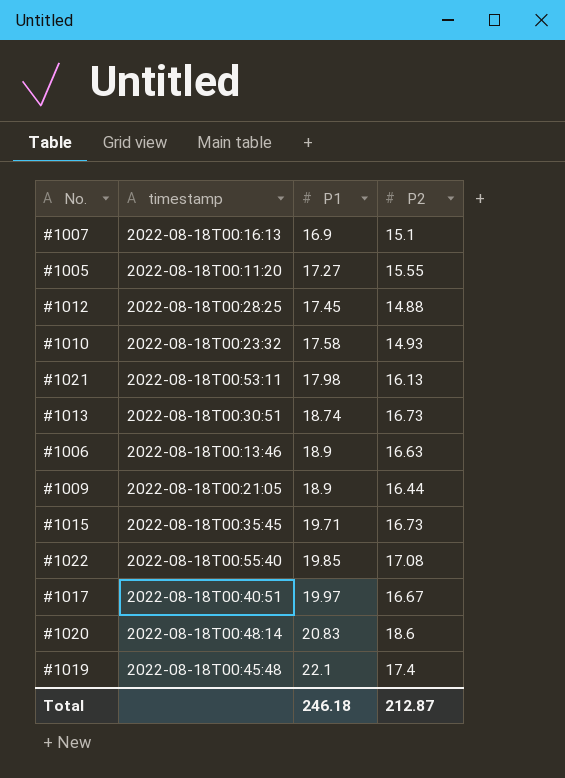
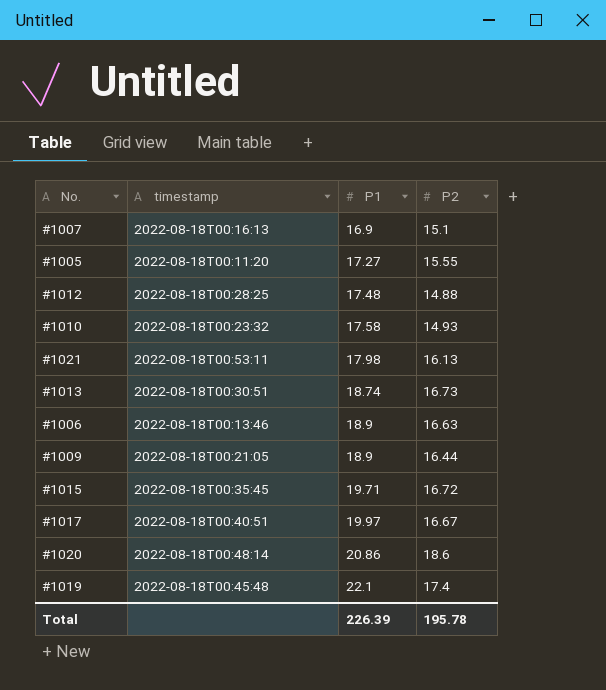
row #1022: 2022-08-18T00:55:40 | 19.85 | 17.08 -> none
#1012 | P1: 17.45 -> 17.48
#1015 | P2: 16.73 -> 16.72
#1020 | P1: 20.83 -> 20.86
Total | P1: 246.18 -> 226.39
Total | P2: 212.87 -> 195.78

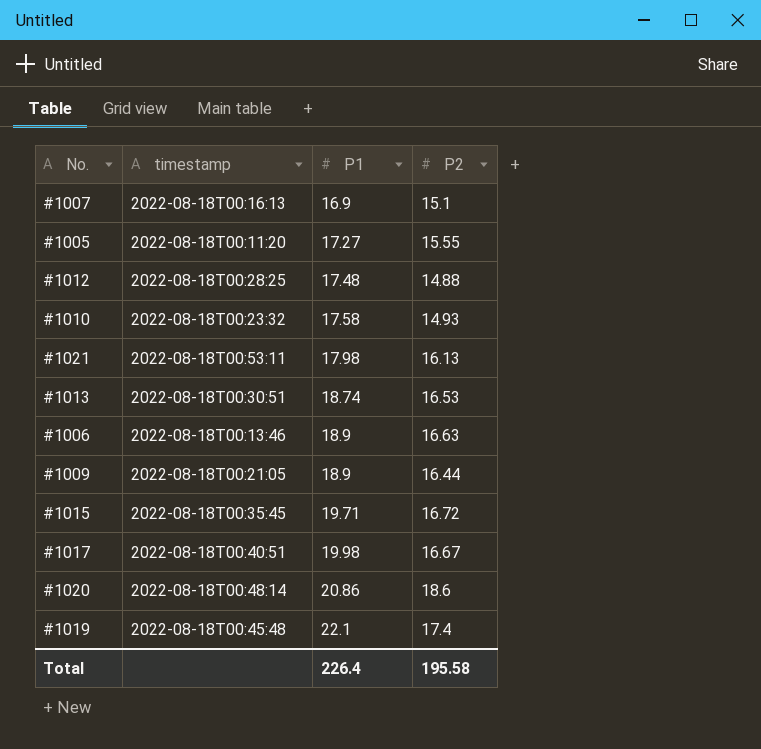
#1013 | P2: 16.73 -> 16.53
#1017 | P1: 19.97 -> 19.98
Total | P1: 226.39 -> 226.4
Total | P2: 195.78 -> 195.58

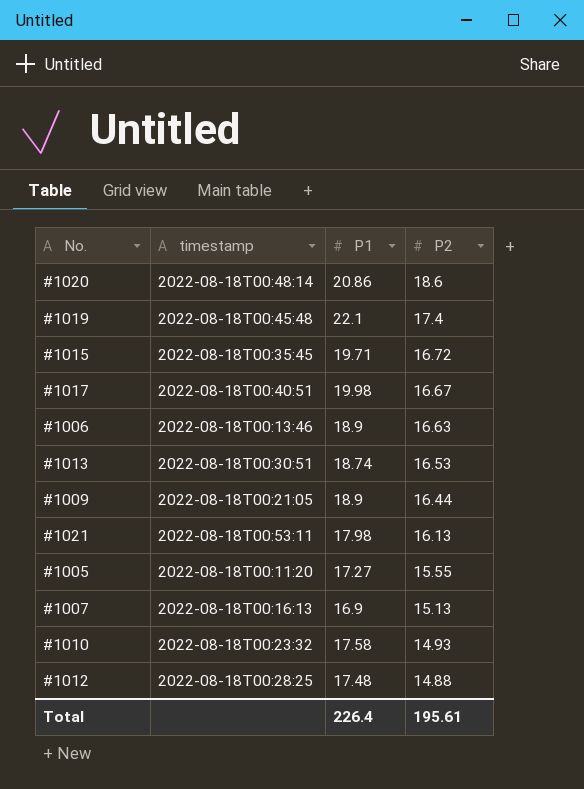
row order: P1 ascending -> P2 descending
#1007 | P2: 15.1 -> 15.13
Total | P2: 195.58 -> 195.61

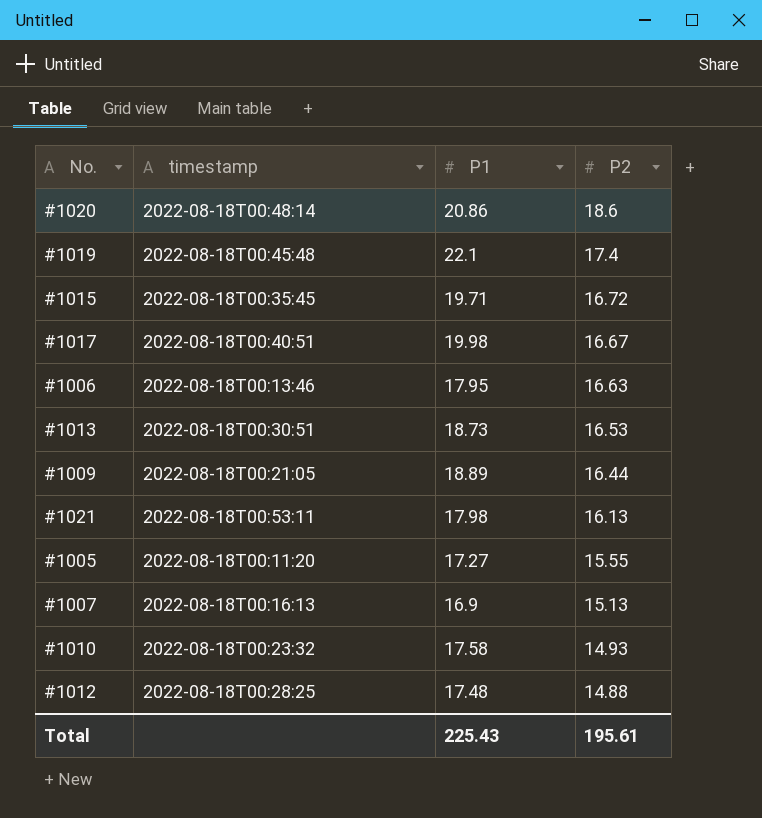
#1006 | P1: 18.9 -> 17.95
#1013 | P1: 18.74 -> 18.73
#1009 | P1: 18.9 -> 18.89
Total | P1: 226.4 -> 225.43

